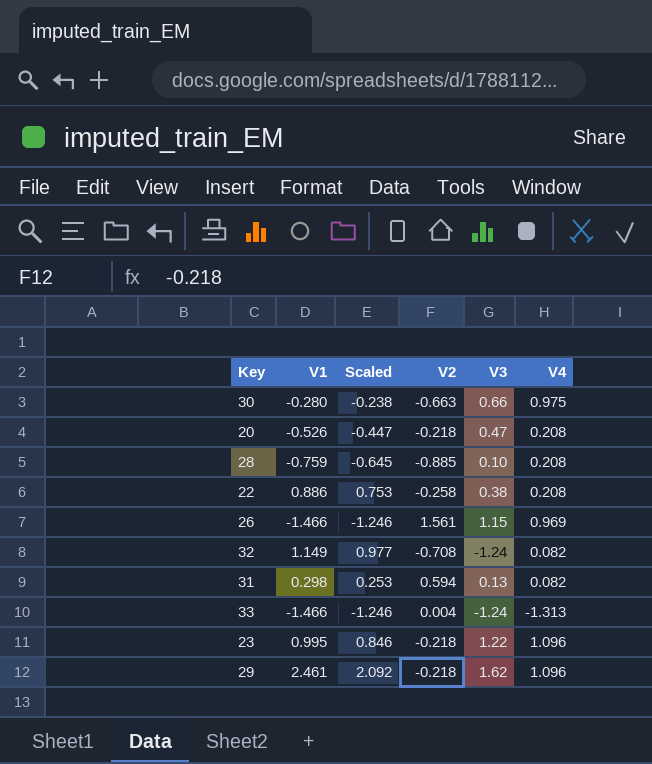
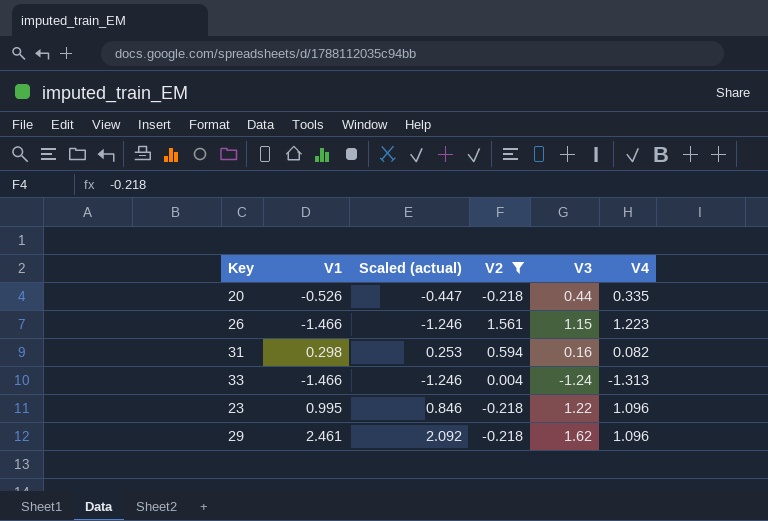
filter: none -> V2 >= -0.218
column name: Scaled -> Scaled (actual)
20 | V3: 0.47 -> 0.44
20 | V4: 0.208 -> 0.335
26 | V4: 0.969 -> 1.223
31 | V3: 0.13 -> 0.16

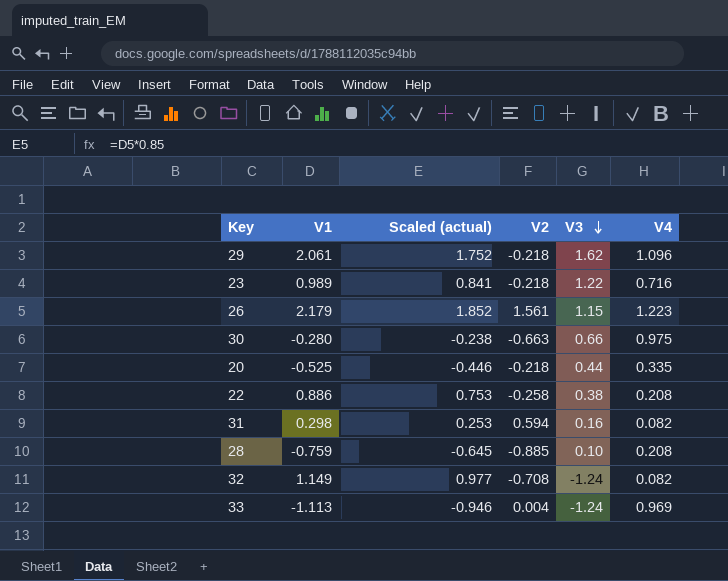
filter: V2 >= -0.218 -> none
row order: none -> V3 descending
29 | V1: 2.461 -> 2.061
29 | Scaled (actual): 2.092 -> 1.752
23 | V1: 0.995 -> 0.989
23 | Scaled (actual): 0.846 -> 0.841
23 | V4: 1.096 -> 0.716
26 | V1: -1.466 -> 2.179
26 | Scaled (actual): -1.246 -> 1.852
20 | V1: -0.526 -> -0.525
20 | Scaled (actual): -0.447 -> -0.446
33 | V1: -1.466 -> -1.113
33 | Scaled (actual): -1.246 -> -0.946
33 | V4: -1.313 -> 0.969

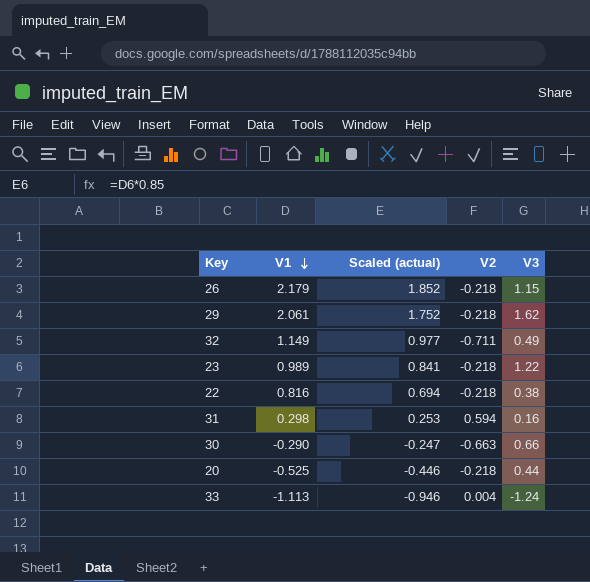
row order: V3 descending -> V1 descending
column V4 | position: 6 -> none
row 28: -0.759 | -0.645 | -0.885 | 0.10 | 0.208 -> none
26 | V2: 1.561 -> -0.218
32 | V2: -0.708 -> -0.711
32 | V3: -1.24 -> 0.49
22 | V1: 0.886 -> 0.816
22 | Scaled (actual): 0.753 -> 0.694
22 | V2: -0.258 -> -0.218
30 | V1: -0.280 -> -0.290
30 | Scaled (actual): -0.238 -> -0.247

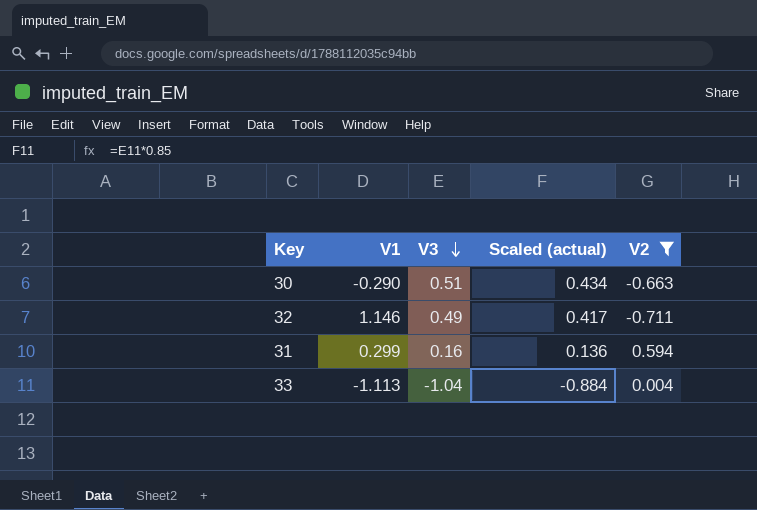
filter: none -> V2 != -0.218
row order: V1 descending -> V3 descending
column V3 | position: 5 -> 3
column Scaled (actual) | formula: [V1] * 0.85 -> [V3] * 0.85
30 | V3: 0.66 -> 0.51
32 | V1: 1.149 -> 1.146
31 | V1: 0.298 -> 0.299
33 | V3: -1.24 -> -1.04

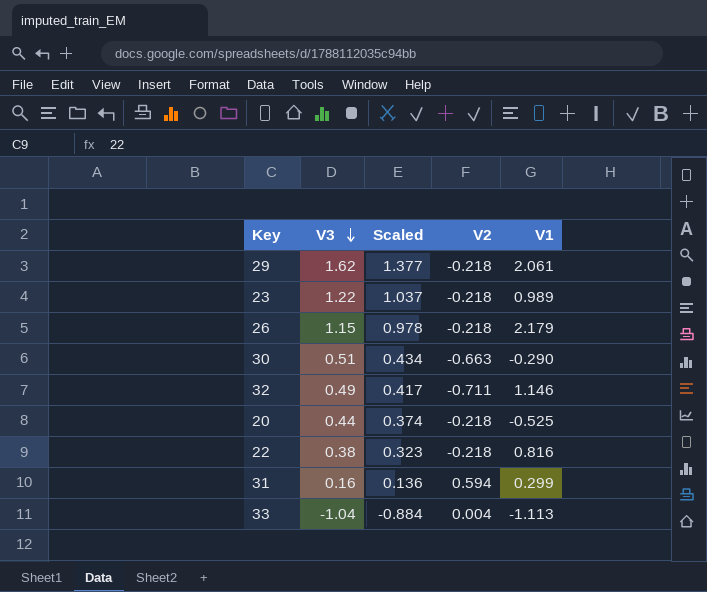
filter: V2 != -0.218 -> none
column name: Scaled (actual) -> Scaled
column V1 | position: 2 -> 5

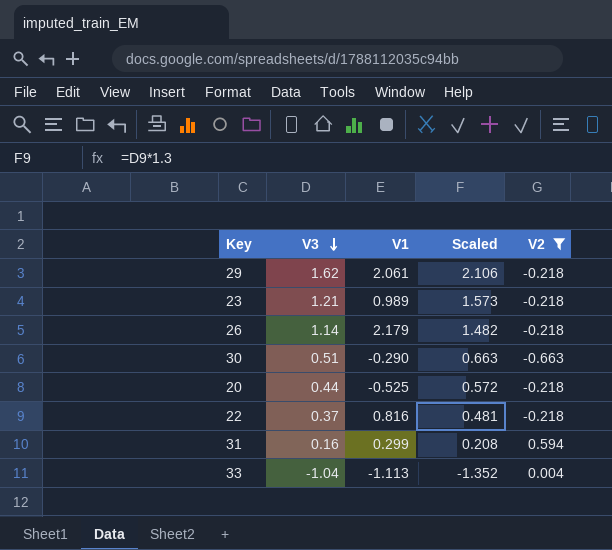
filter: none -> V2 != -0.711
column V1 | position: 5 -> 3
column Scaled | formula: [V3] * 0.85 -> [V3] * 1.3
23 | V3: 1.22 -> 1.21
26 | V3: 1.15 -> 1.14
22 | V3: 0.38 -> 0.37

